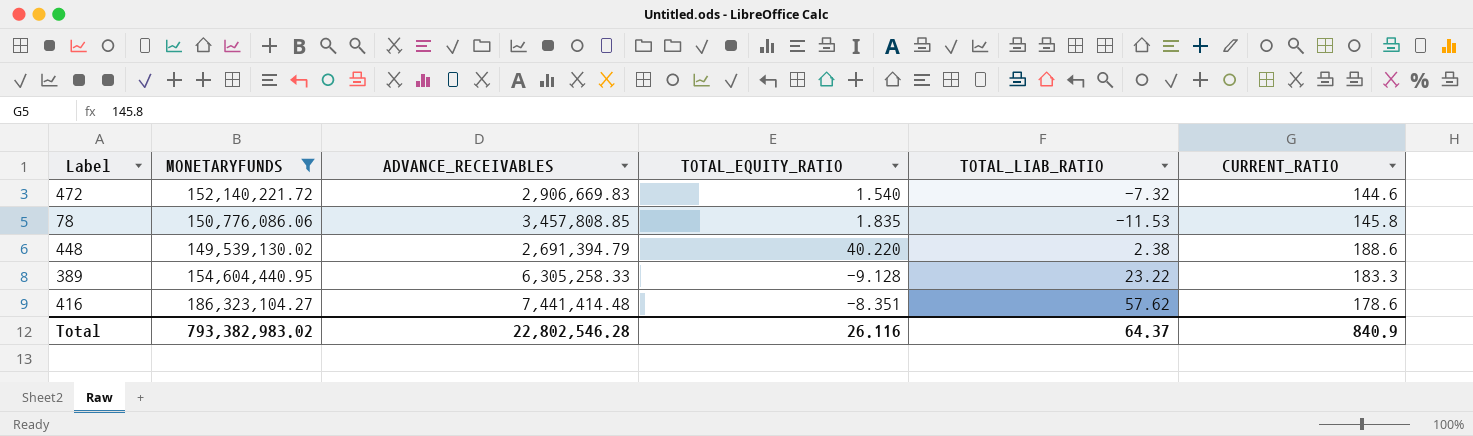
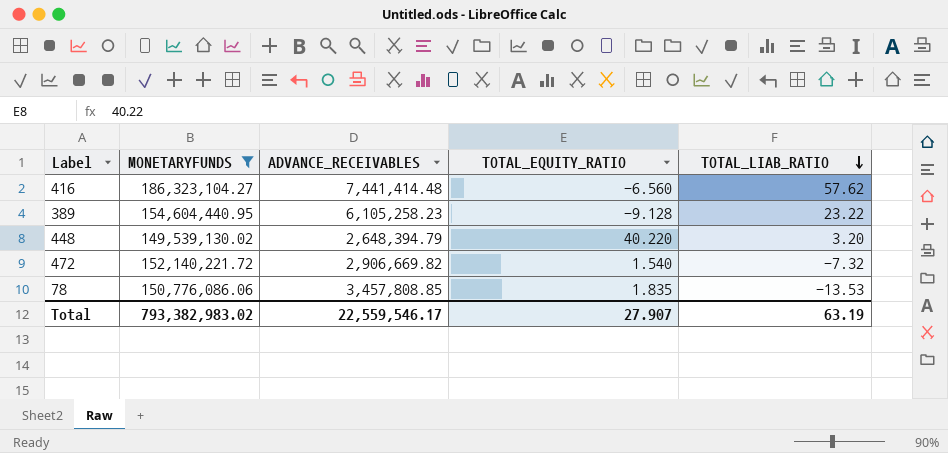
row order: none -> TOTAL_LIAB_RATIO descending
column CURRENT_RATIO | position: 6 -> none
416 | TOTAL_EQUITY_RATIO: -8.351 -> -6.560
389 | ADVANCE_RECEIVABLES: 6,305,258.33 -> 6,105,258.23
448 | ADVANCE_RECEIVABLES: 2,691,394.79 -> 2,648,394.79
448 | TOTAL_LIAB_RATIO: 2.38 -> 3.20
472 | ADVANCE_RECEIVABLES: 2,906,669.83 -> 2,906,669.82
78 | TOTAL_LIAB_RATIO: -11.53 -> -13.53
Total | ADVANCE_RECEIVABLES: 22,802,546.28 -> 22,559,546.17
Total | TOTAL_EQUITY_RATIO: 26.116 -> 27.907
Total | TOTAL_LIAB_RATIO: 64.37 -> 63.19

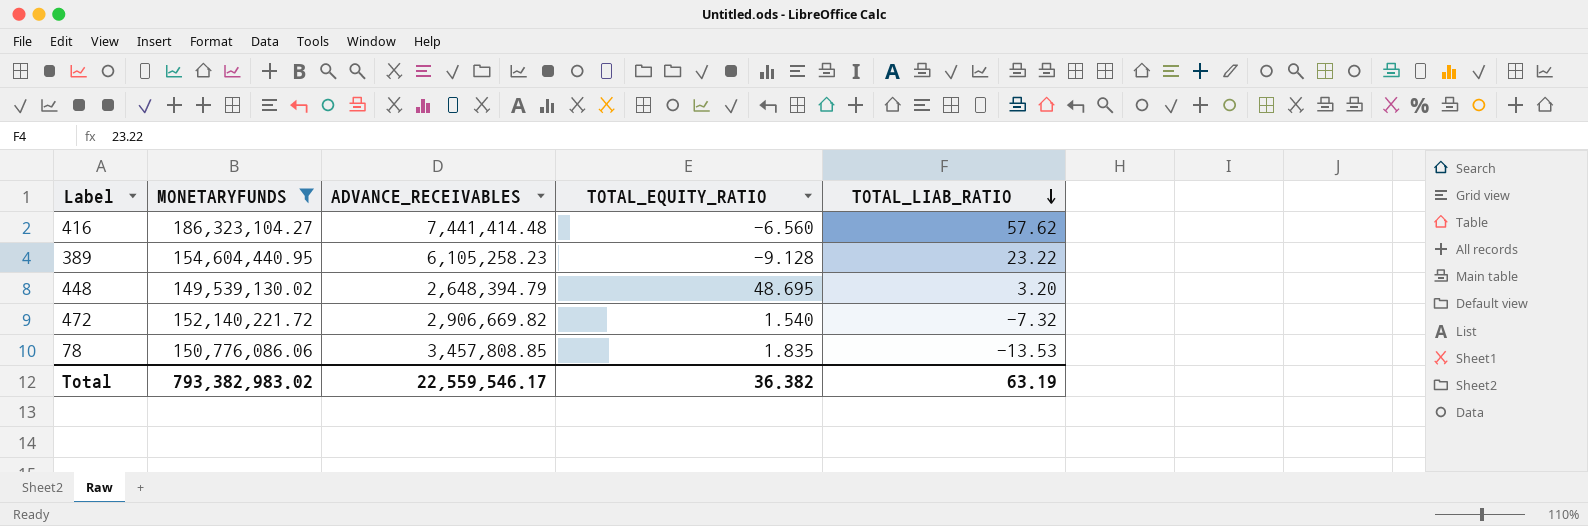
448 | TOTAL_EQUITY_RATIO: 40.220 -> 48.695
Total | TOTAL_EQUITY_RATIO: 27.907 -> 36.382

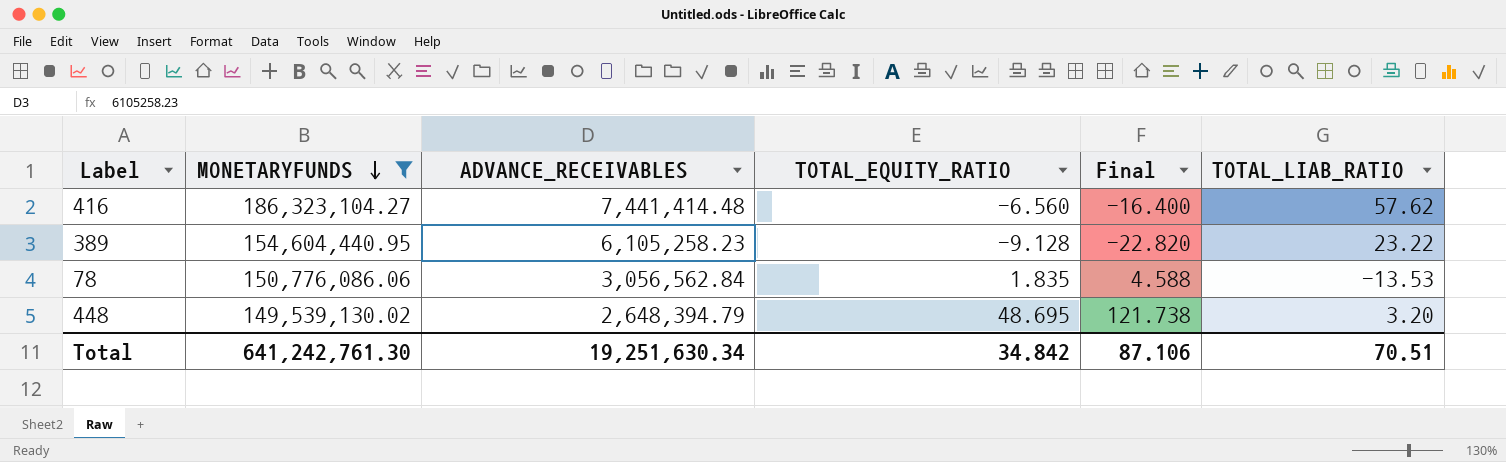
row order: TOTAL_LIAB_RATIO descending -> MONETARYFUNDS descending
column Final | formula: none -> [TOTAL_EQUITY_RATIO] * 2.5
row 472: 152,140,221.72 | 2,906,669.82 | 1.540 | -7.32 -> none
78 | ADVANCE_RECEIVABLES: 3,457,808.85 -> 3,056,562.84
Total | MONETARYFUNDS: 793,382,983.02 -> 641,242,761.30
Total | ADVANCE_RECEIVABLES: 22,559,546.17 -> 19,251,630.34
Total | TOTAL_EQUITY_RATIO: 36.382 -> 34.842
Total | TOTAL_LIAB_RATIO: 63.19 -> 70.51

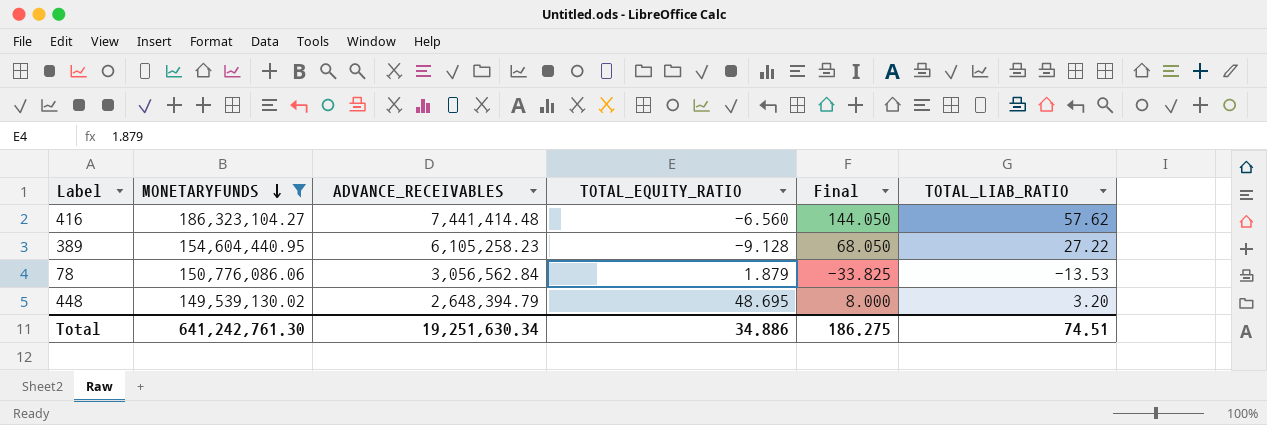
column Final | formula: [TOTAL_EQUITY_RATIO] * 2.5 -> [TOTAL_LIAB_RATIO] * 2.5
389 | TOTAL_LIAB_RATIO: 23.22 -> 27.22
78 | TOTAL_EQUITY_RATIO: 1.835 -> 1.879
Total | TOTAL_EQUITY_RATIO: 34.842 -> 34.886
Total | Final: 87.106 -> 186.275
Total | TOTAL_LIAB_RATIO: 70.51 -> 74.51

